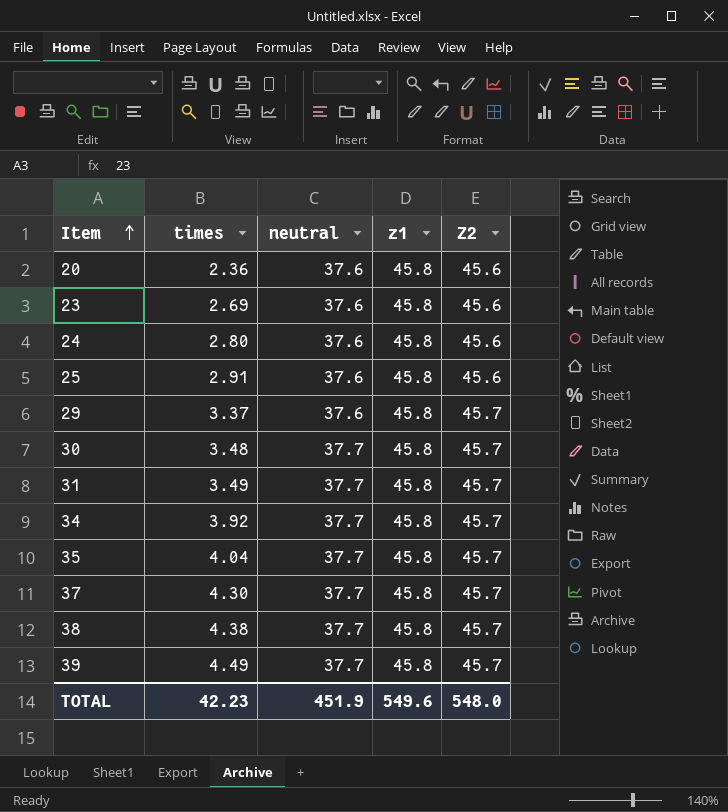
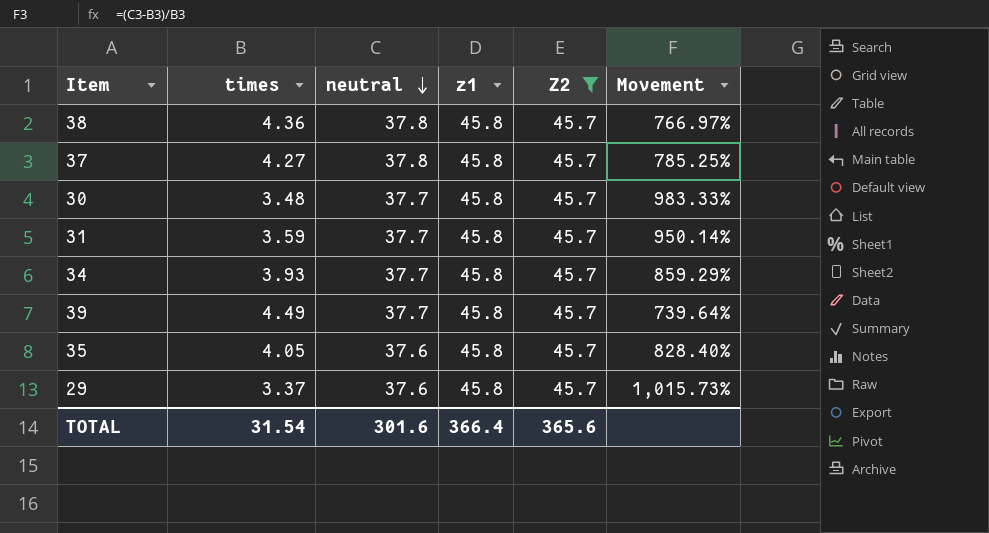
filter: none -> Z2 = 45.7
row order: Item ascending -> neutral descending
column Movement | formula: none -> ([neutral] - [times]) / [times]
38 | times: 4.38 -> 4.36
38 | neutral: 37.7 -> 37.8
37 | times: 4.30 -> 4.27
37 | neutral: 37.7 -> 37.8
31 | times: 3.49 -> 3.59
34 | times: 3.92 -> 3.93
35 | times: 4.04 -> 4.05
35 | neutral: 37.7 -> 37.6
TOTAL | times: 42.23 -> 31.54
TOTAL | neutral: 451.9 -> 301.6
TOTAL | z1: 549.6 -> 366.4
TOTAL | Z2: 548.0 -> 365.6

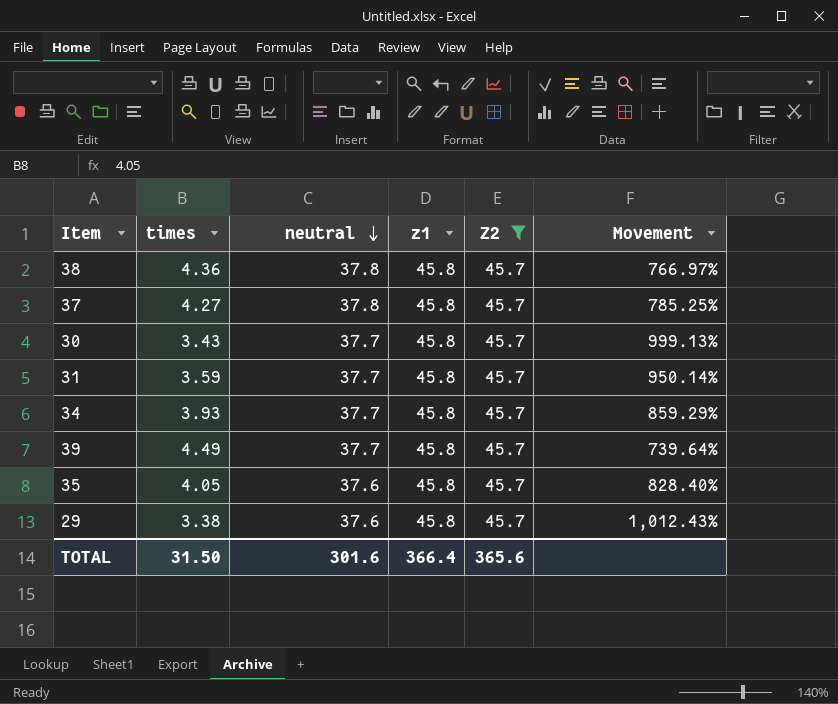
30 | times: 3.48 -> 3.43
30 | Movement: 983.33% -> 999.13%
29 | times: 3.37 -> 3.38
29 | Movement: 1,015.73% -> 1,012.43%
TOTAL | times: 31.54 -> 31.50

